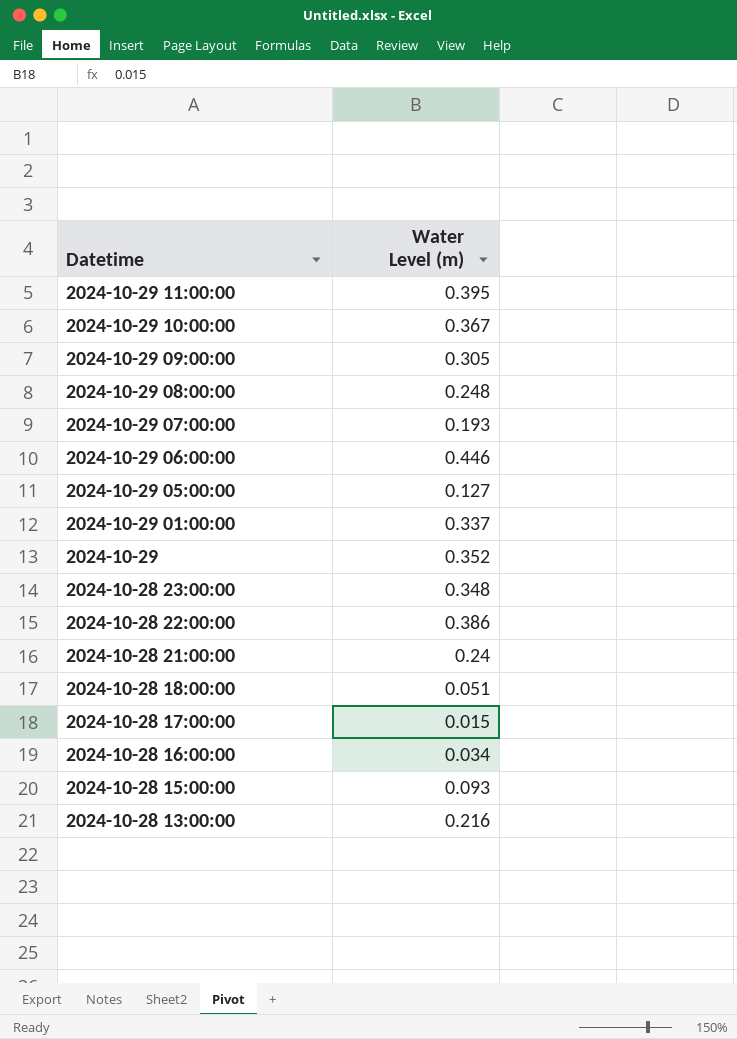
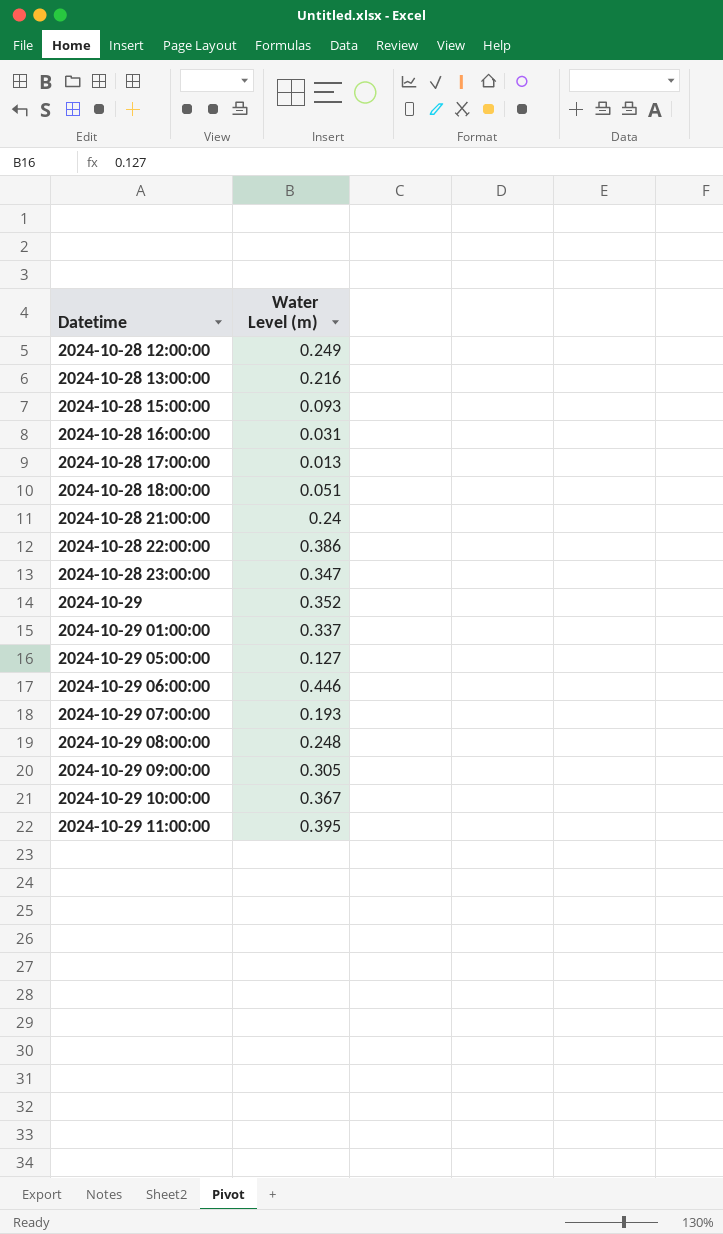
row order: Datetime descending -> Datetime ascending
row 2024-10-28 12:00:00: none -> 0.249
2024-10-28 16:00:00 | Water Level (m): 0.034 -> 0.031
2024-10-28 17:00:00 | Water Level (m): 0.015 -> 0.013
2024-10-28 23:00:00 | Water Level (m): 0.348 -> 0.347

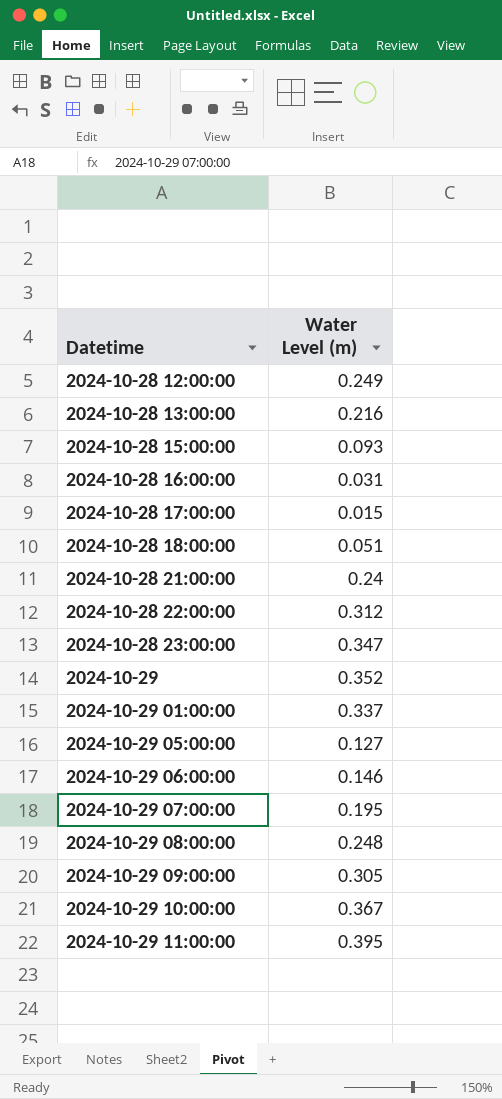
2024-10-28 17:00:00 | Water Level (m): 0.013 -> 0.015
2024-10-28 22:00:00 | Water Level (m): 0.386 -> 0.312
2024-10-29 06:00:00 | Water Level (m): 0.446 -> 0.146
2024-10-29 07:00:00 | Water Level (m): 0.193 -> 0.195

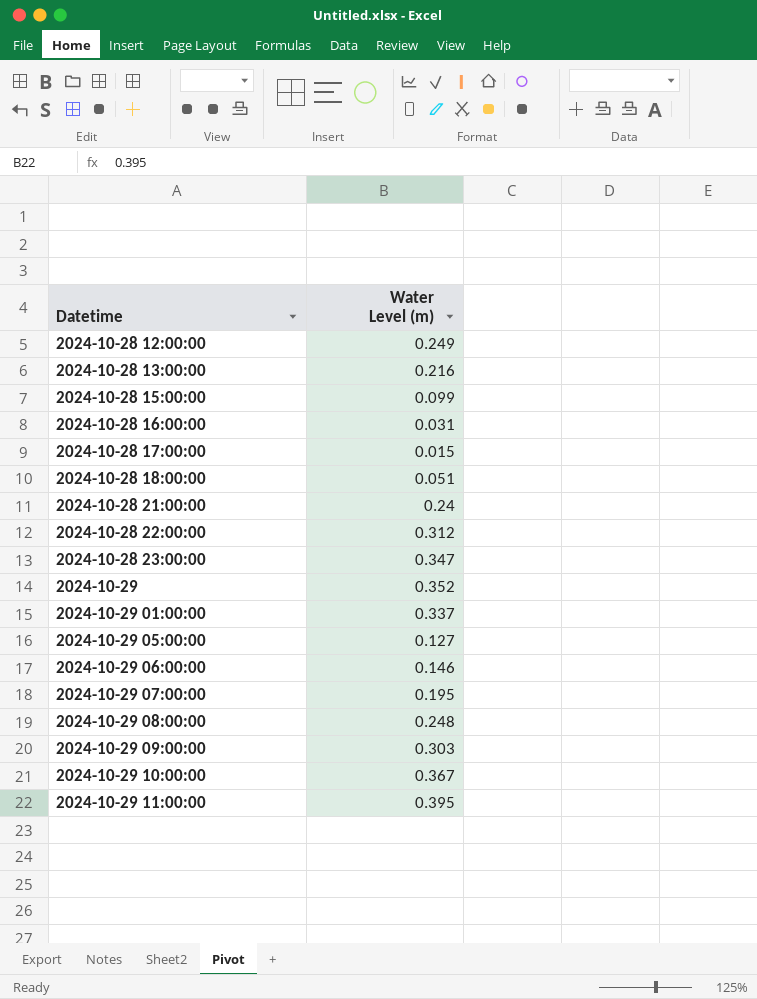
2024-10-28 15:00:00 | Water Level (m): 0.093 -> 0.099
2024-10-29 09:00:00 | Water Level (m): 0.305 -> 0.303

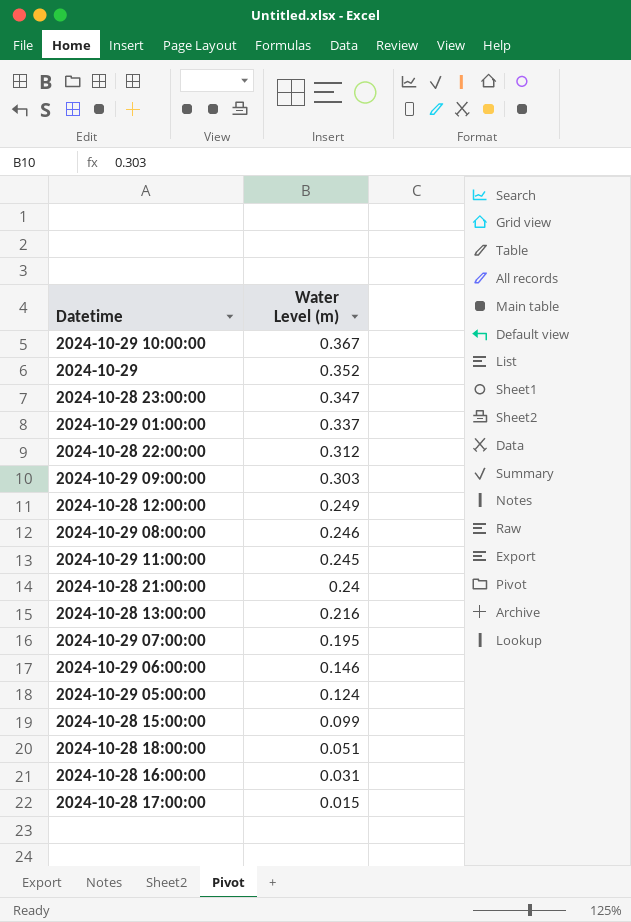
row order: Datetime ascending -> Water Level (m) descending
2024-10-29 08:00:00 | Water Level (m): 0.248 -> 0.246
2024-10-29 11:00:00 | Water Level (m): 0.395 -> 0.245
2024-10-29 05:00:00 | Water Level (m): 0.127 -> 0.124

